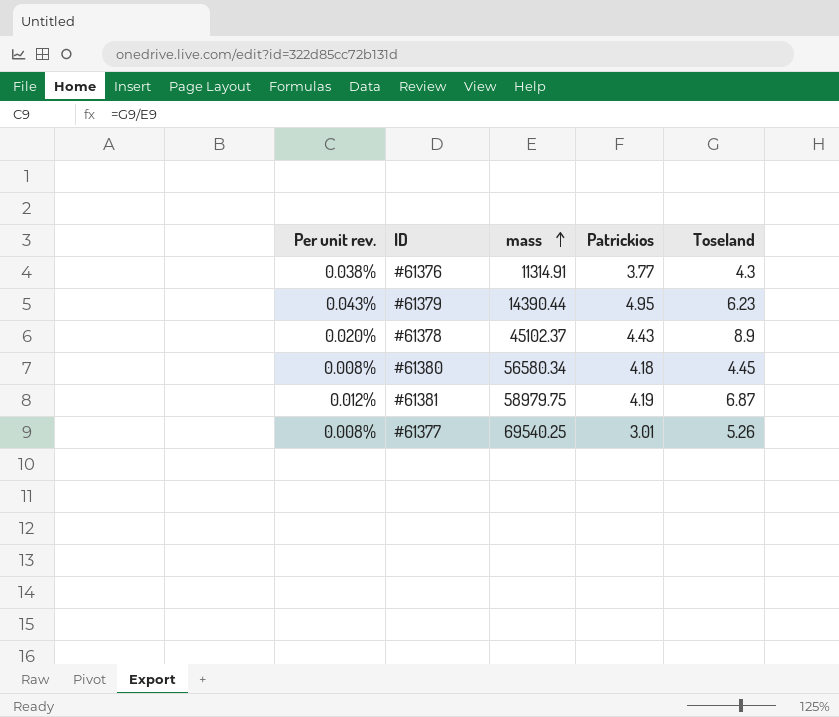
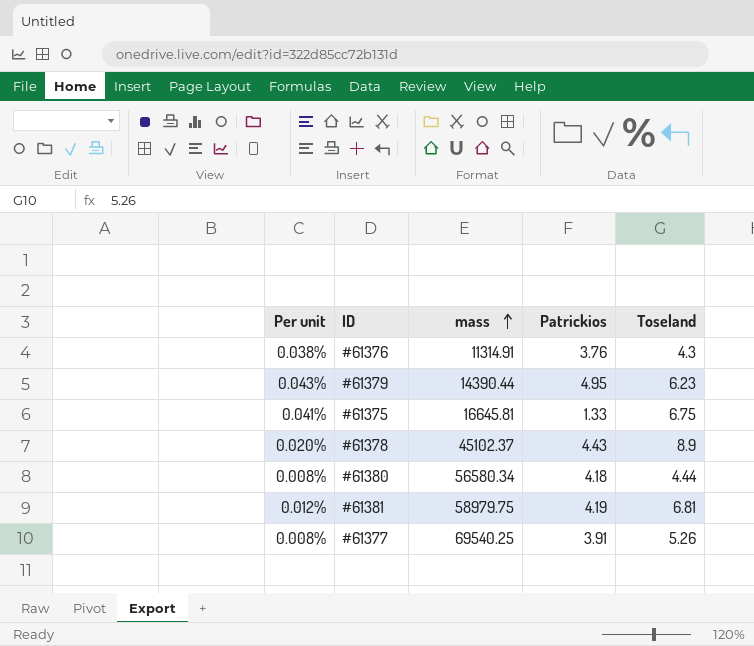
column name: Per unit rev. -> Per unit
#61376 | Patrickios: 3.77 -> 3.76
row #61375: none -> 0.041% | 16645.81 | 1.33 | 6.75
#61380 | Toseland: 4.45 -> 4.44
#61381 | Toseland: 6.87 -> 6.81
#61377 | Patrickios: 3.01 -> 3.91

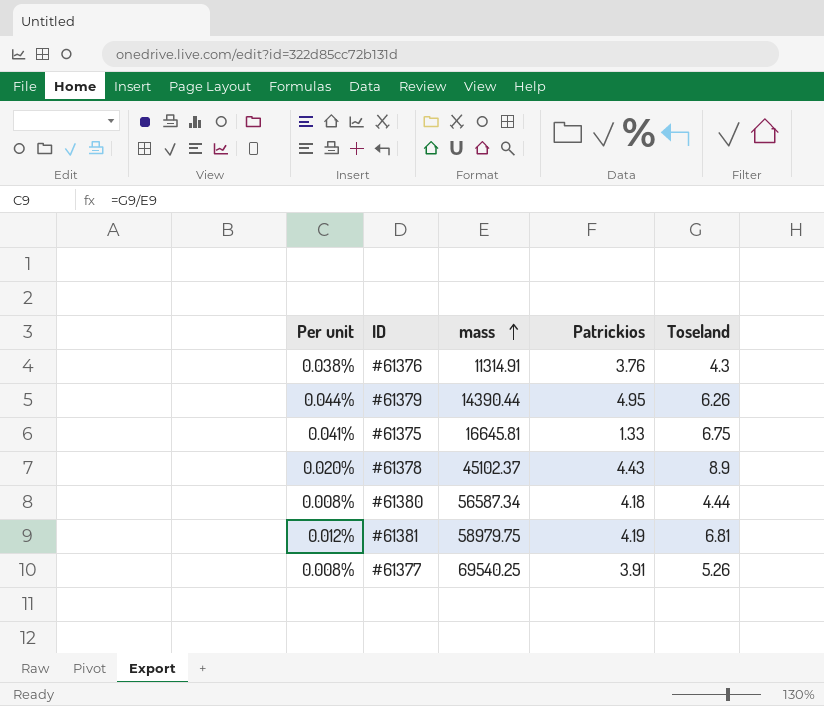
#61379 | Per unit: 0.043% -> 0.044%
#61379 | Toseland: 6.23 -> 6.26
#61380 | mass: 56580.34 -> 56587.34

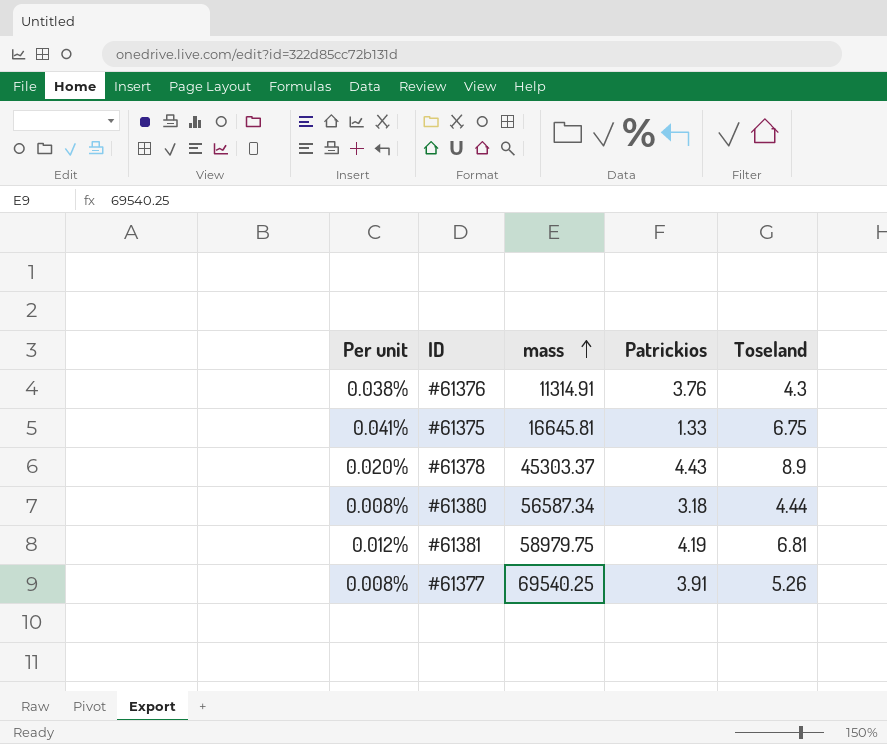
row #61379: 0.044% | 14390.44 | 4.95 | 6.26 -> none
#61378 | mass: 45102.37 -> 45303.37
#61380 | Patrickios: 4.18 -> 3.18

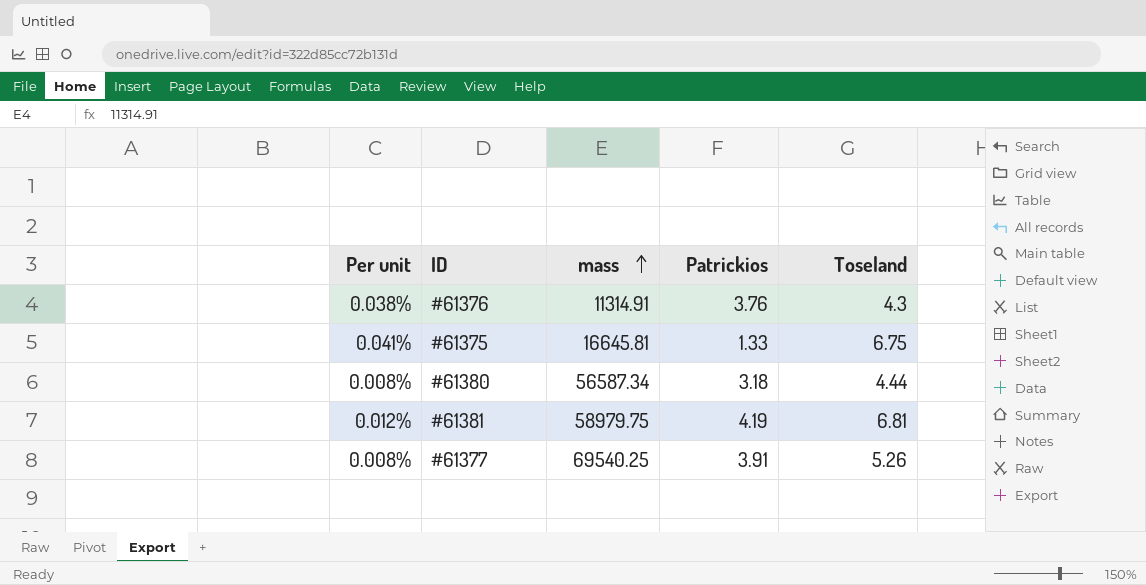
row #61378: 0.020% | 45303.37 | 4.43 | 8.9 -> none

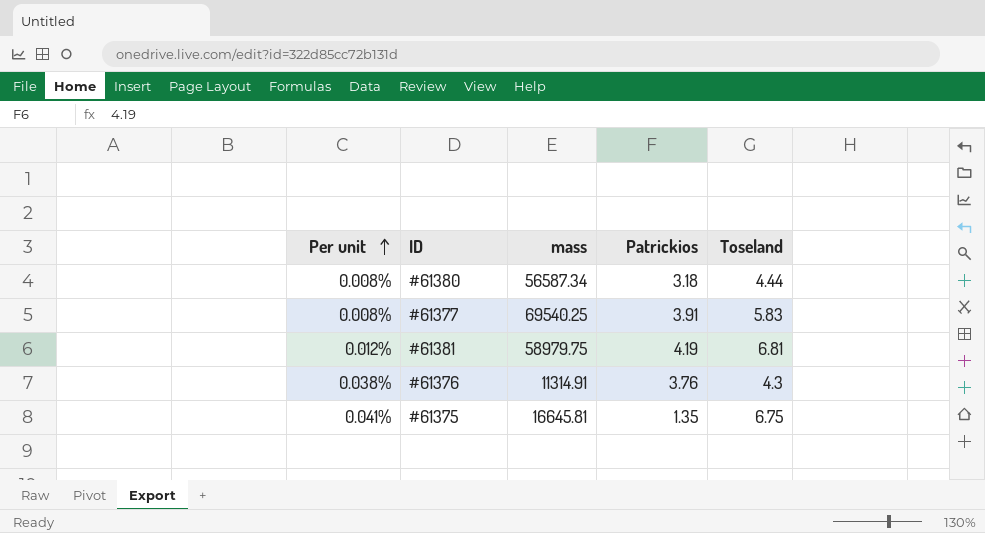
row order: mass ascending -> Per unit ascending
#61377 | Toseland: 5.26 -> 5.83
#61375 | Patrickios: 1.33 -> 1.35

